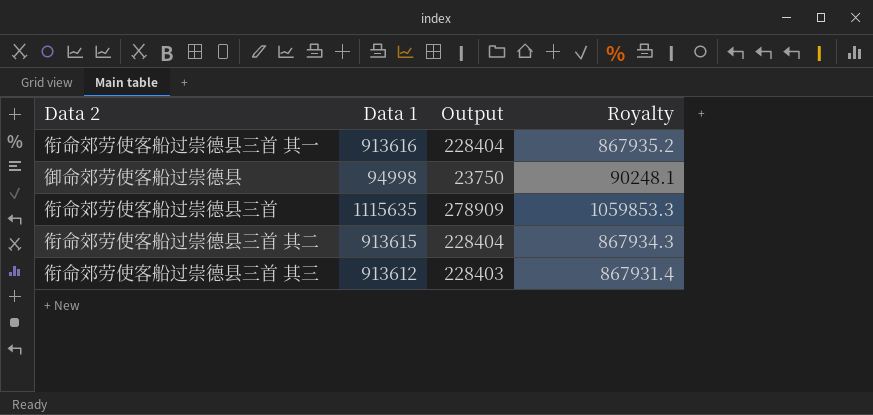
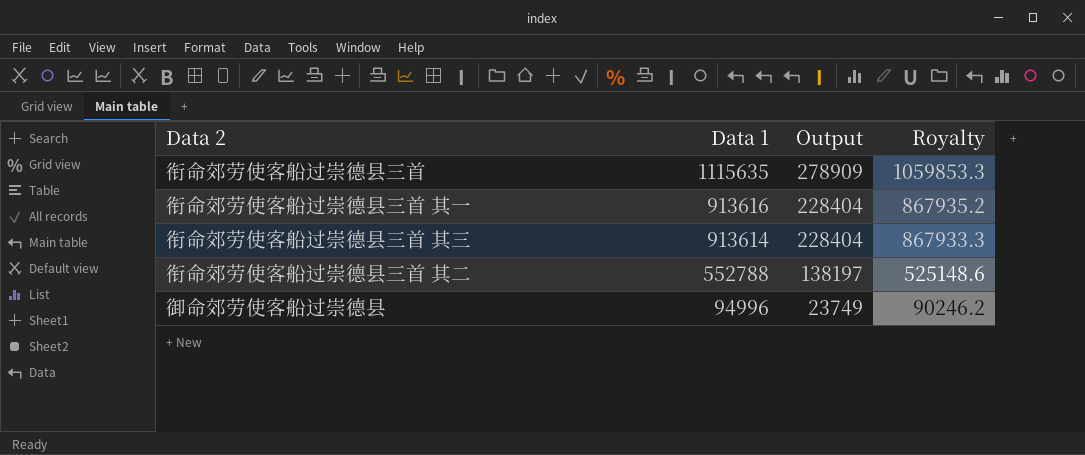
row order: none -> Data 1 descending
衔命郊劳使客船过崇德县三首 其三 | Data 1: 913612 -> 913614
衔命郊劳使客船过崇德县三首 其三 | Output: 228403 -> 228404
衔命郊劳使客船过崇德县三首 其三 | Royalty: 867931.4 -> 867933.3
衔命郊劳使客船过崇德县三首 其二 | Data 1: 913615 -> 552788
衔命郊劳使客船过崇德县三首 其二 | Output: 228404 -> 138197
衔命郊劳使客船过崇德县三首 其二 | Royalty: 867934.3 -> 525148.6
御命郊劳使客船过崇德县 | Data 1: 94998 -> 94996
御命郊劳使客船过崇德县 | Output: 23750 -> 23749
御命郊劳使客船过崇德县 | Royalty: 90248.1 -> 90246.2

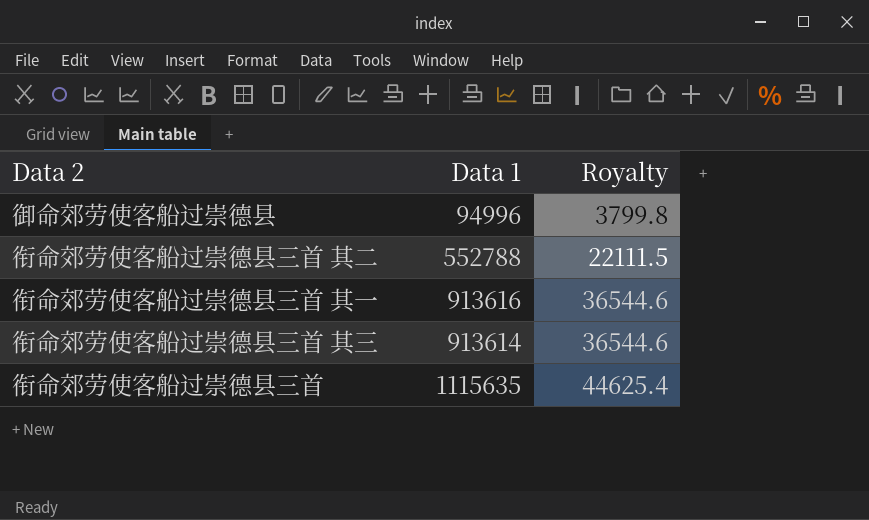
row order: Data 1 descending -> Royalty ascending
column Output | formula: [Data 1] * 0.25 -> none
column Royalty | formula: [Data 1] * 0.95 -> [Data 1] * 0.04

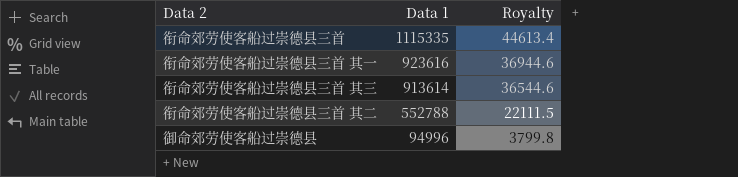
row order: Royalty ascending -> Data 1 descending
衔命郊劳使客船过崇德县三首 | Data 1: 1115635 -> 1115335
衔命郊劳使客船过崇德县三首 | Royalty: 44625.4 -> 44613.4
衔命郊劳使客船过崇德县三首 其一 | Data 1: 913616 -> 923616
衔命郊劳使客船过崇德县三首 其一 | Royalty: 36544.6 -> 36944.6

